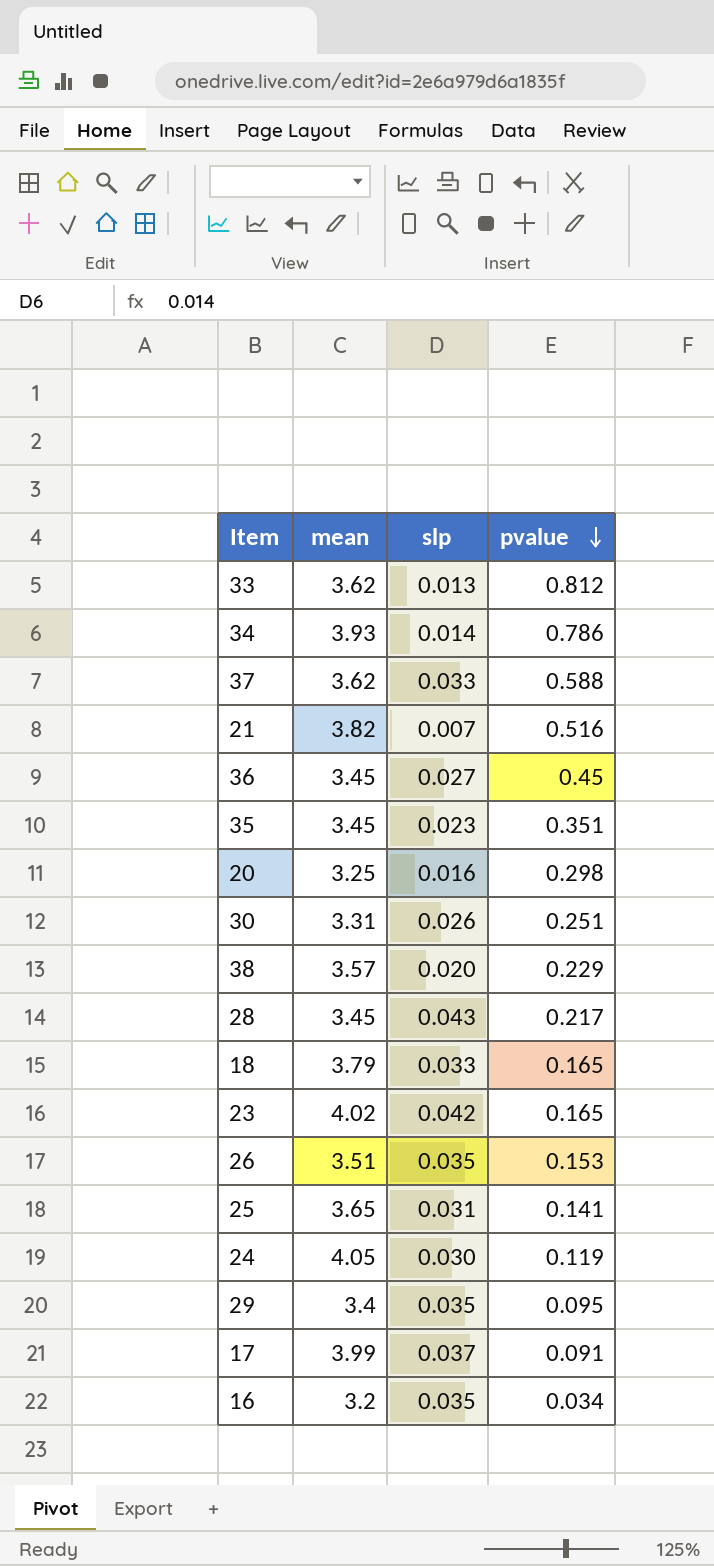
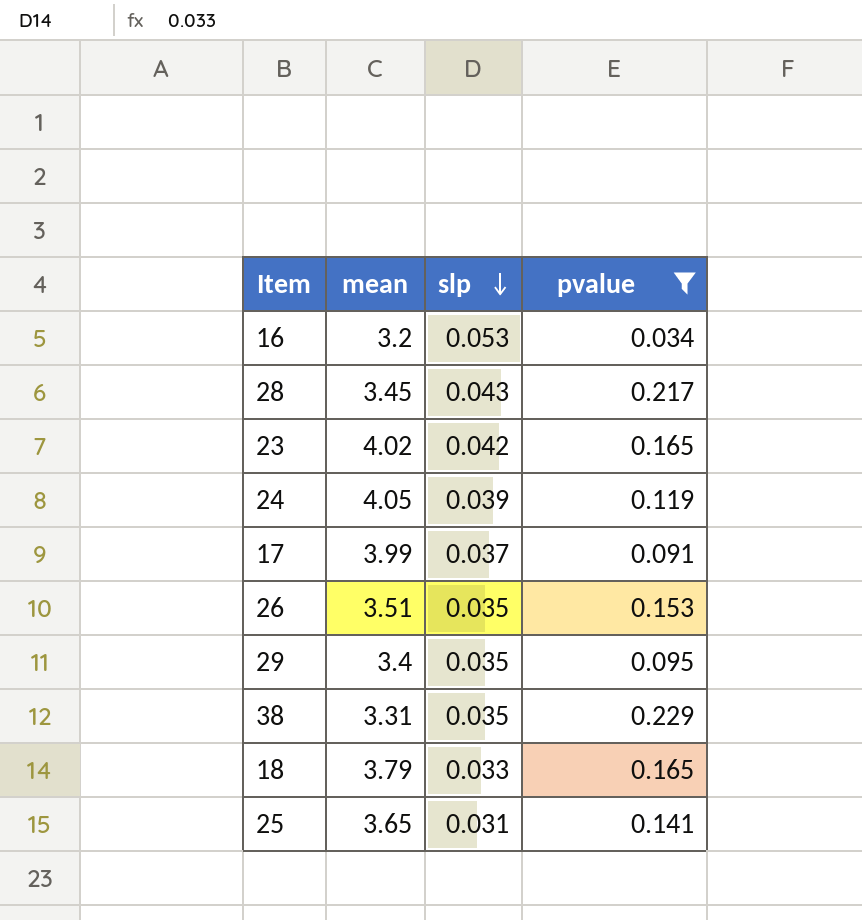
filter: none -> pvalue <= 0.229
row order: pvalue descending -> slp descending
16 | slp: 0.035 -> 0.053
24 | slp: 0.030 -> 0.039
38 | mean: 3.57 -> 3.31
38 | slp: 0.020 -> 0.035

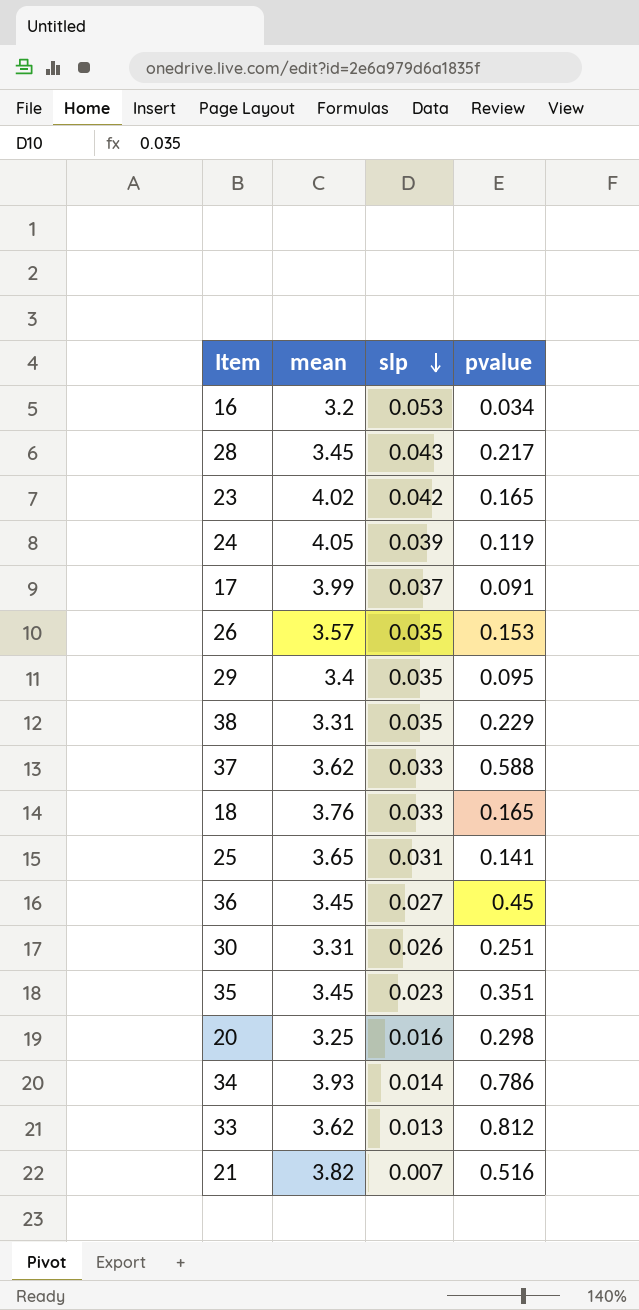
filter: pvalue <= 0.229 -> none
26 | mean: 3.51 -> 3.57
18 | mean: 3.79 -> 3.76

